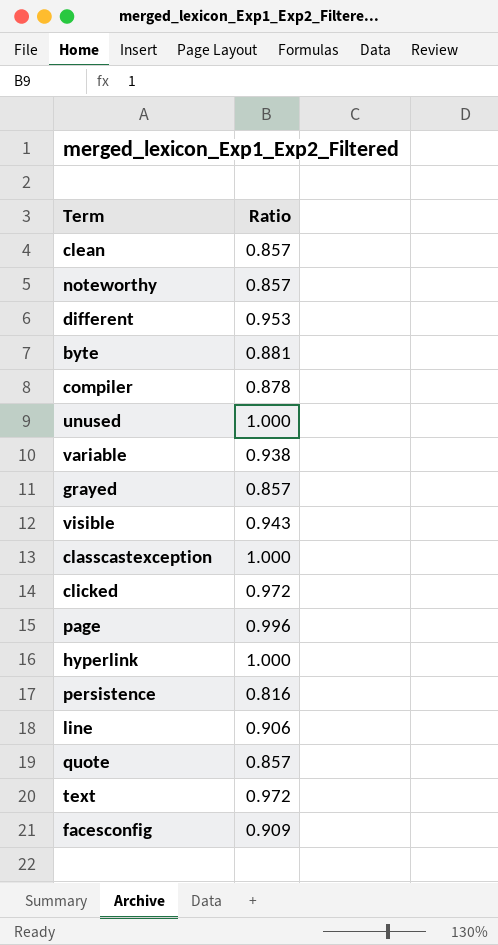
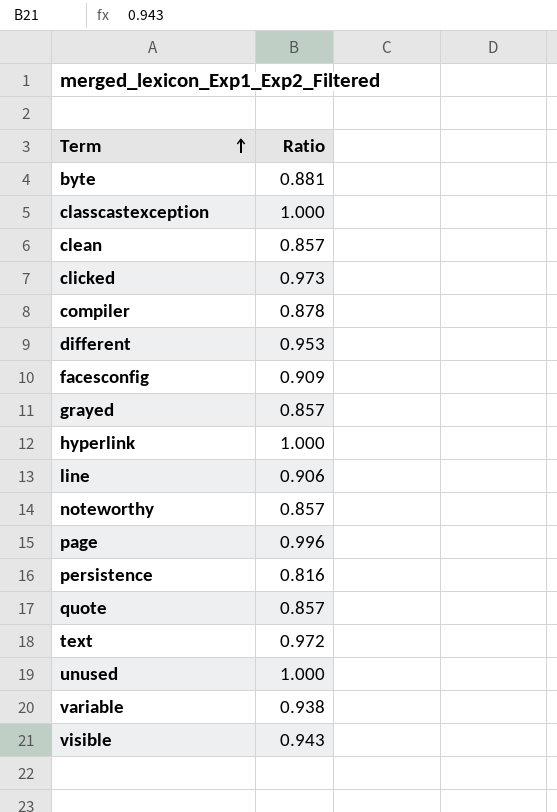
row order: none -> Term ascending
clicked | Ratio: 0.972 -> 0.973

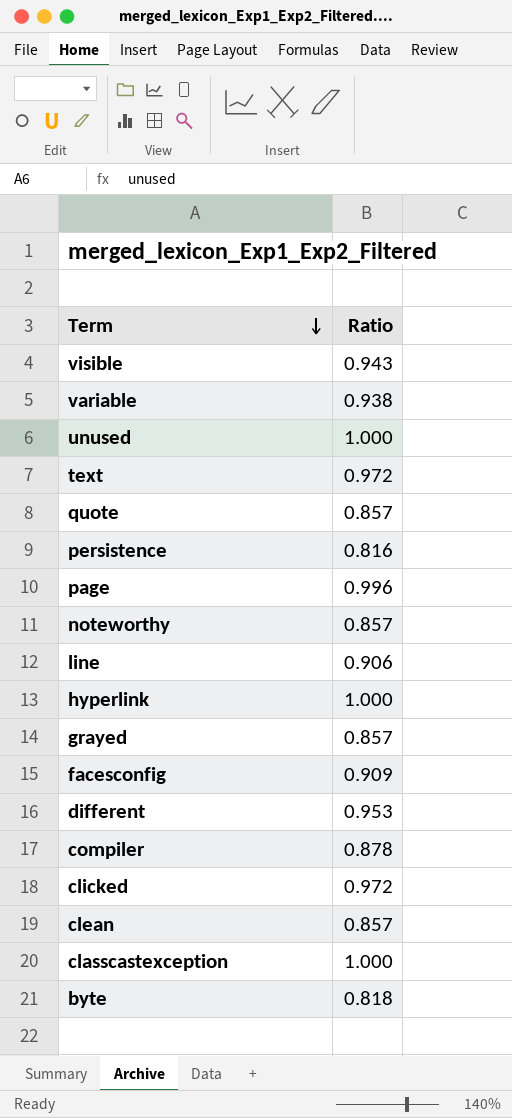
row order: Term ascending -> Term descending
clicked | Ratio: 0.973 -> 0.972
byte | Ratio: 0.881 -> 0.818

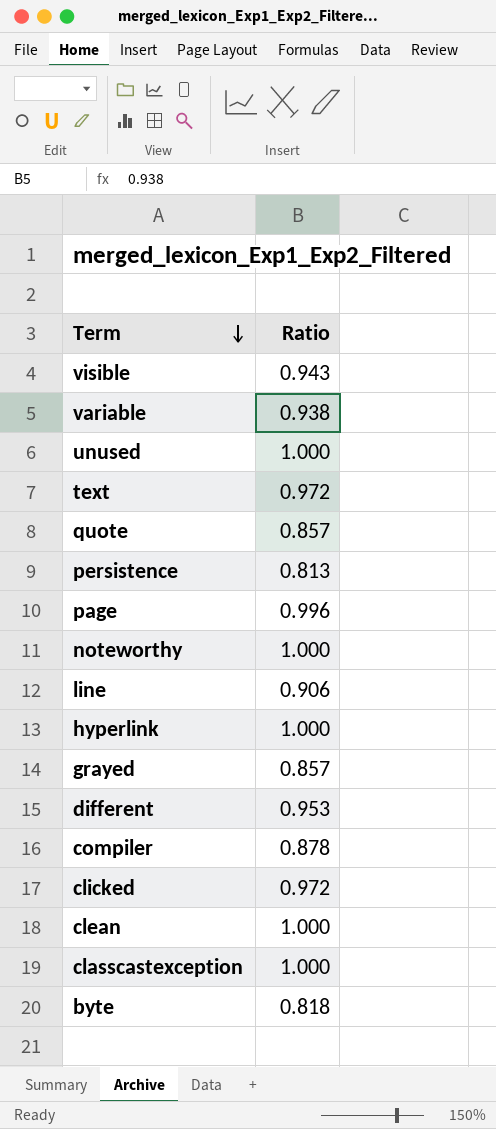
row facesconfig: 0.909 -> none
persistence | Ratio: 0.816 -> 0.813
noteworthy | Ratio: 0.857 -> 1.000
clean | Ratio: 0.857 -> 1.000

